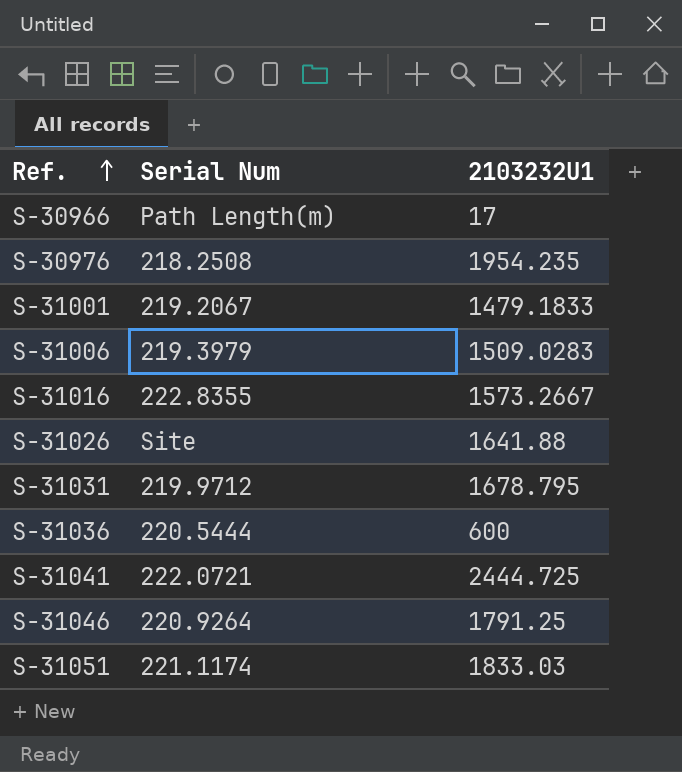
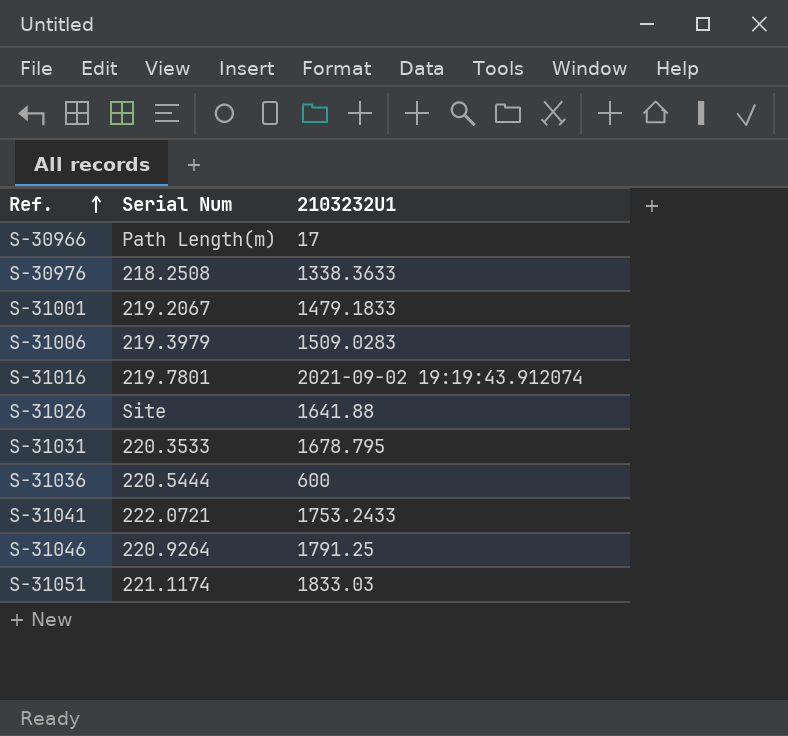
S-30976 | 2103232U1: 1954.235 -> 1338.3633
S-31016 | Serial Num: 222.8355 -> 219.7801
S-31016 | 2103232U1: 1573.2667 -> 2021-09-02 19:19:43.912074
S-31031 | Serial Num: 219.9712 -> 220.3533
S-31041 | 2103232U1: 2444.725 -> 1753.2433

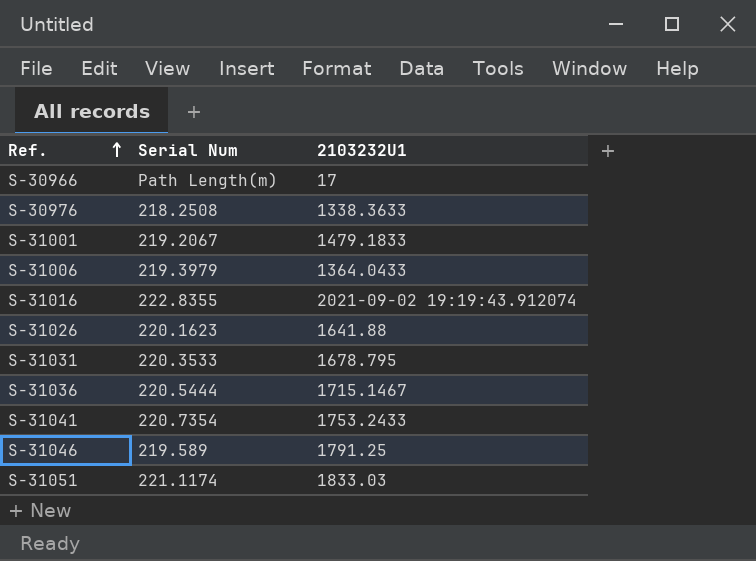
S-31006 | 2103232U1: 1509.0283 -> 1364.0433
S-31016 | Serial Num: 219.7801 -> 222.8355
S-31026 | Serial Num: Site -> 220.1623
S-31036 | 2103232U1: 600 -> 1715.1467
S-31041 | Serial Num: 222.0721 -> 220.7354
S-31046 | Serial Num: 220.9264 -> 219.589

